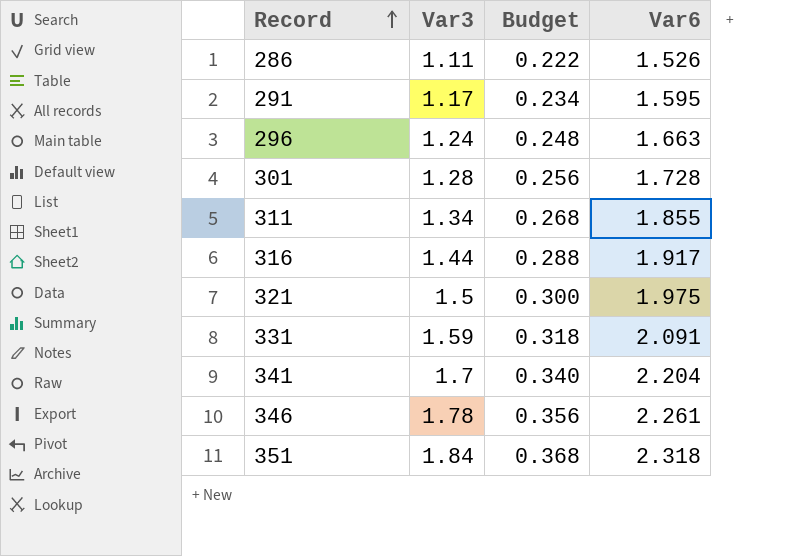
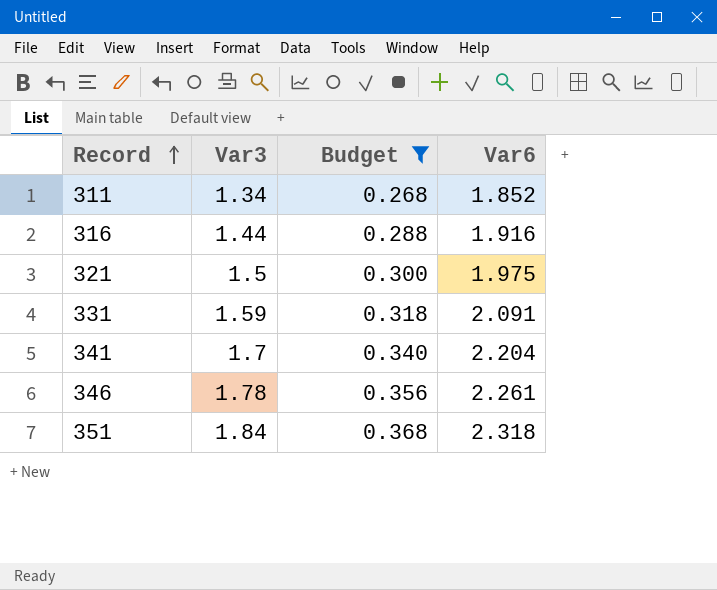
filter: none -> Budget >= 0.268
311 | Var6: 1.855 -> 1.852
316 | Var6: 1.917 -> 1.916

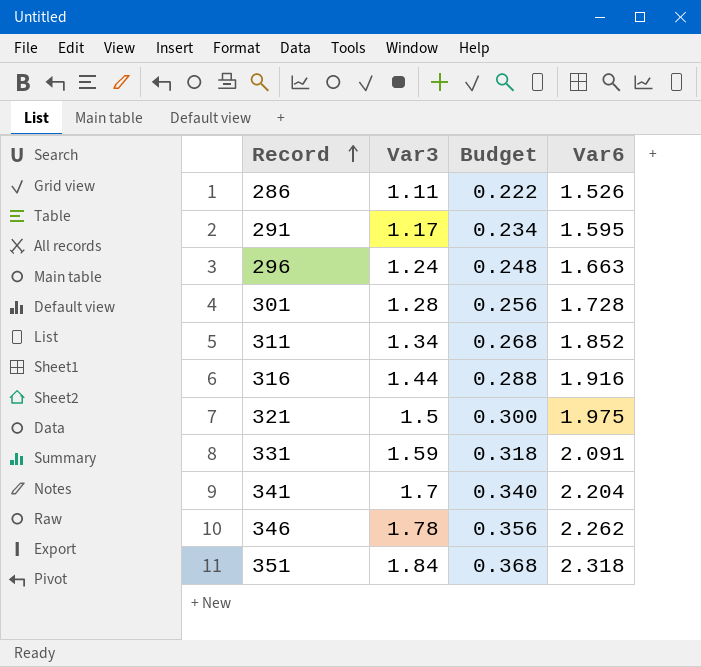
filter: Budget >= 0.268 -> none
346 | Var6: 2.261 -> 2.262

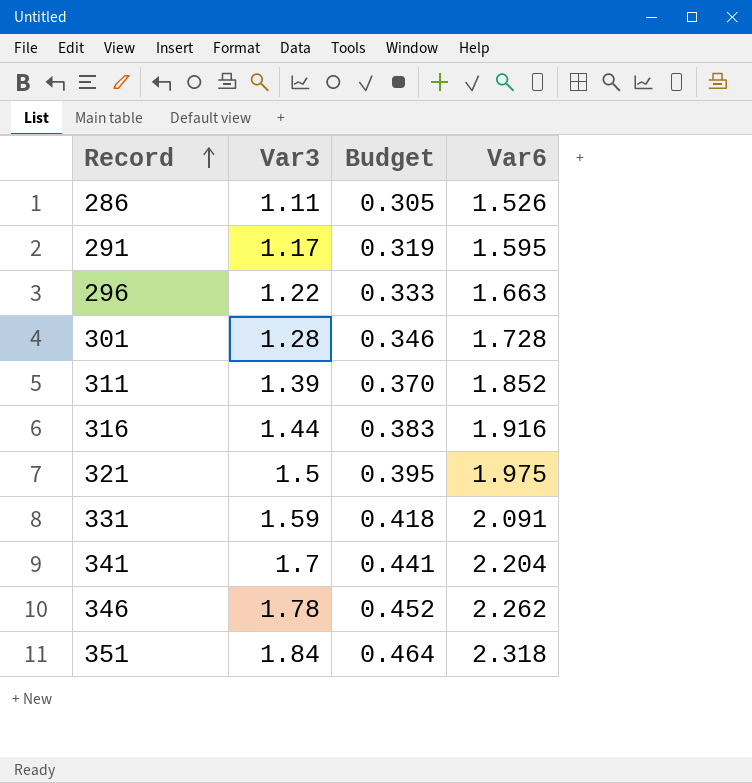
column Budget | formula: [Var3] * 0.2 -> [Var6] * 0.2
296 | Var3: 1.24 -> 1.22
311 | Var3: 1.34 -> 1.39

